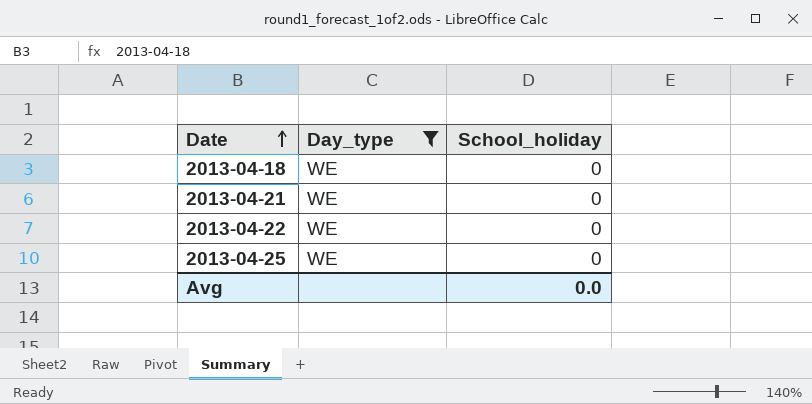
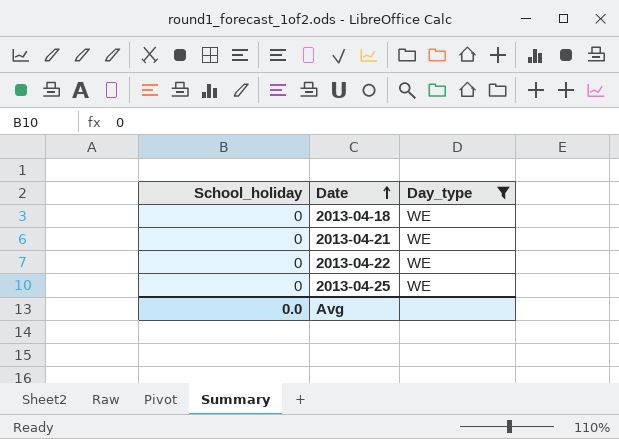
column School_holiday | position: 3 -> 1

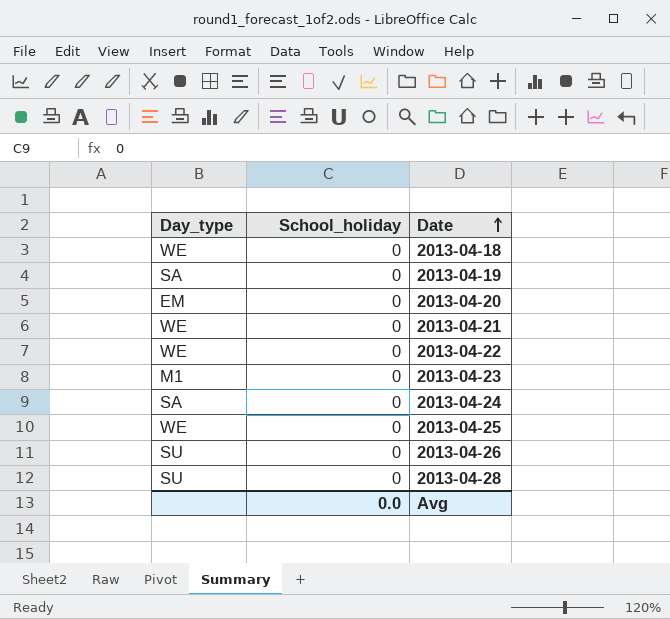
filter: Day_type = WE -> none
column Day_type | position: 3 -> 1

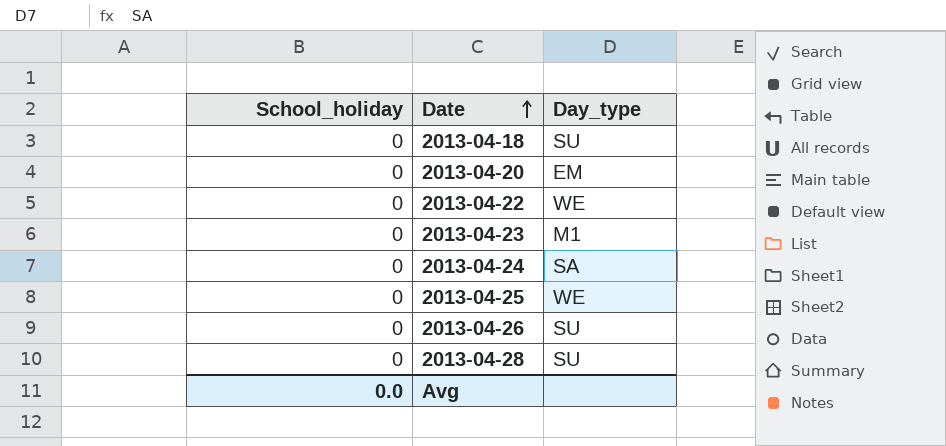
column Day_type | position: 1 -> 3
row 2013-04-19: SA | 0 -> none
row 2013-04-21: WE | 0 -> none
2013-04-18 | Day_type: WE -> SU

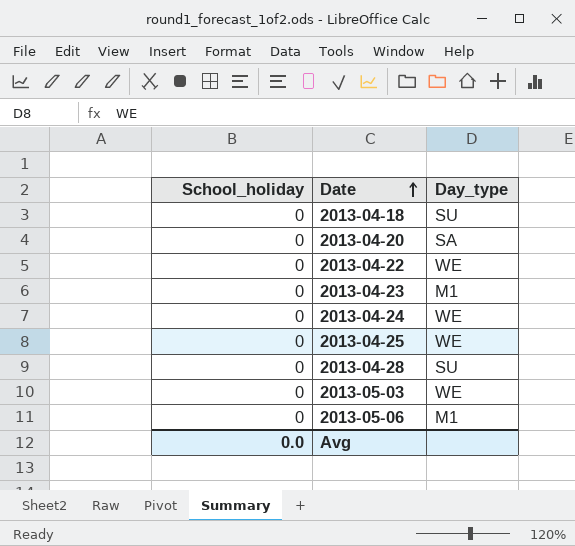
row 2013-04-26: 0 | SU -> none
2013-04-20 | Day_type: EM -> SA
2013-04-24 | Day_type: SA -> WE
row 2013-05-03: none -> 0 | WE
row 2013-05-06: none -> 0 | M1

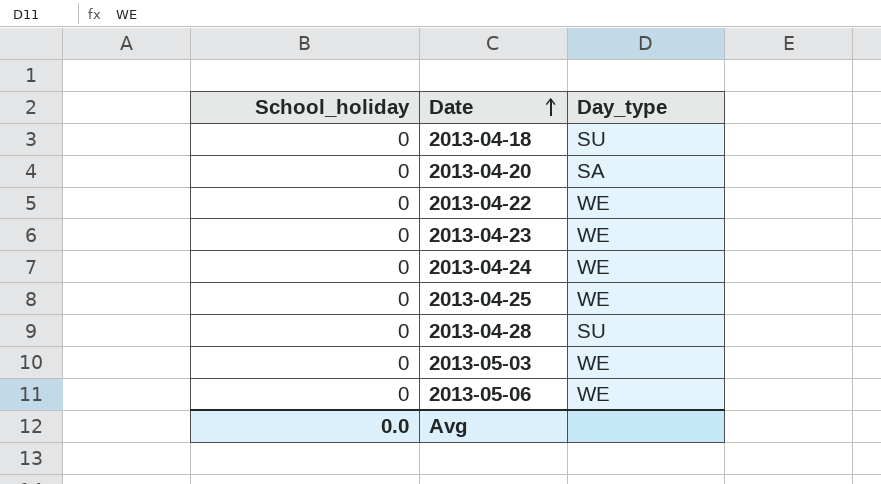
2013-04-23 | Day_type: M1 -> WE
2013-05-06 | Day_type: M1 -> WE

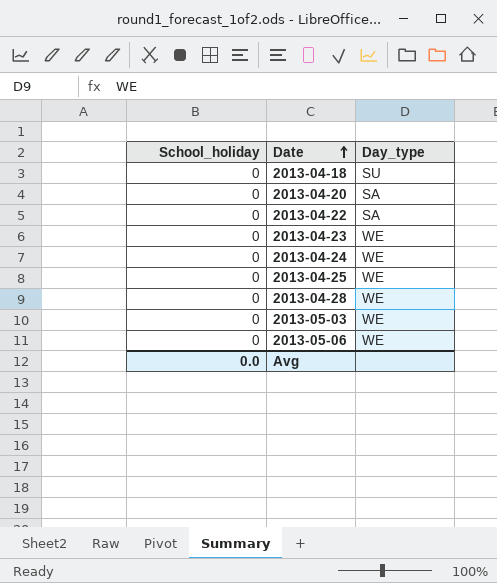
2013-04-22 | Day_type: WE -> SA
2013-04-28 | Day_type: SU -> WE

